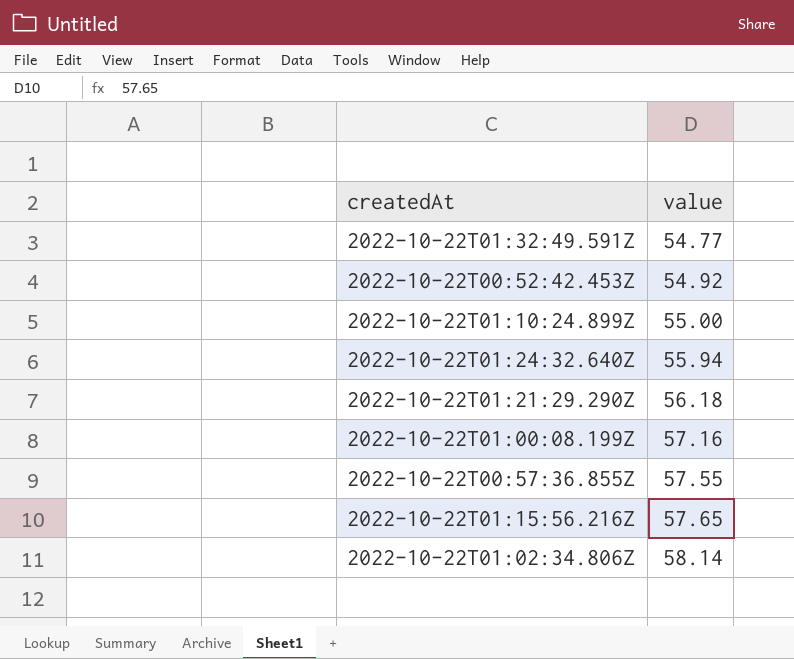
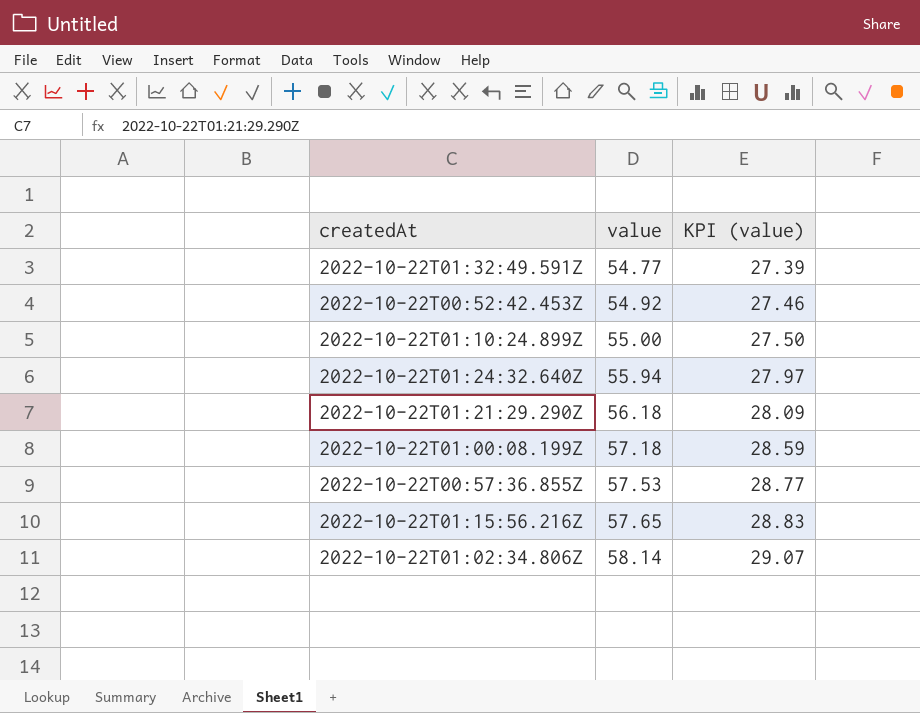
column KPI (value) | formula: none -> [value] * 0.5
2022-10-22T01:00:08.199Z | value: 57.16 -> 57.18
2022-10-22T00:57:36.855Z | value: 57.55 -> 57.53

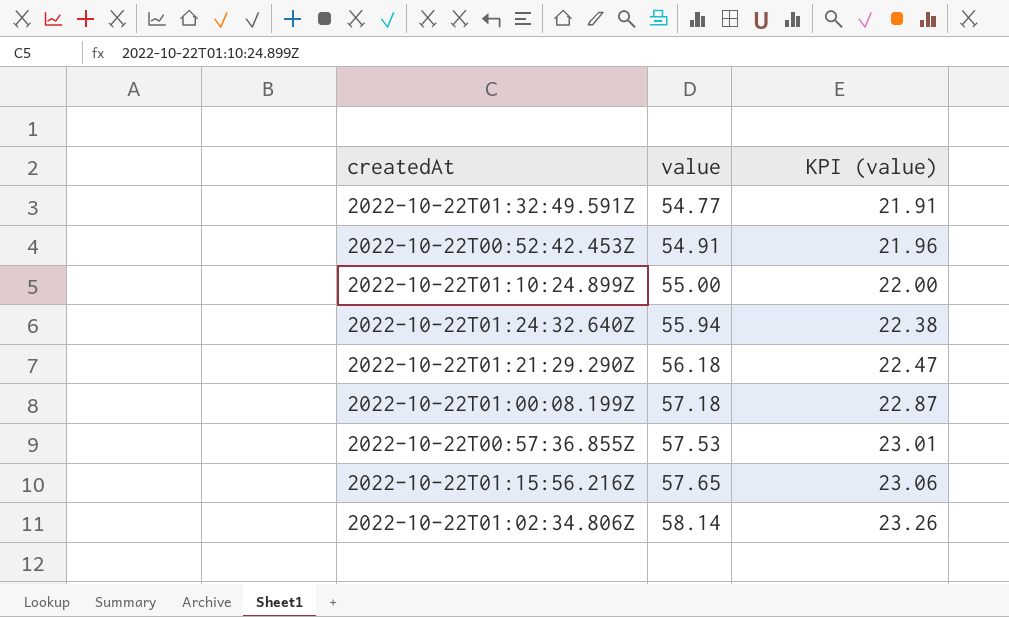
column KPI (value) | formula: [value] * 0.5 -> [value] * 0.4
2022-10-22T00:52:42.453Z | value: 54.92 -> 54.91

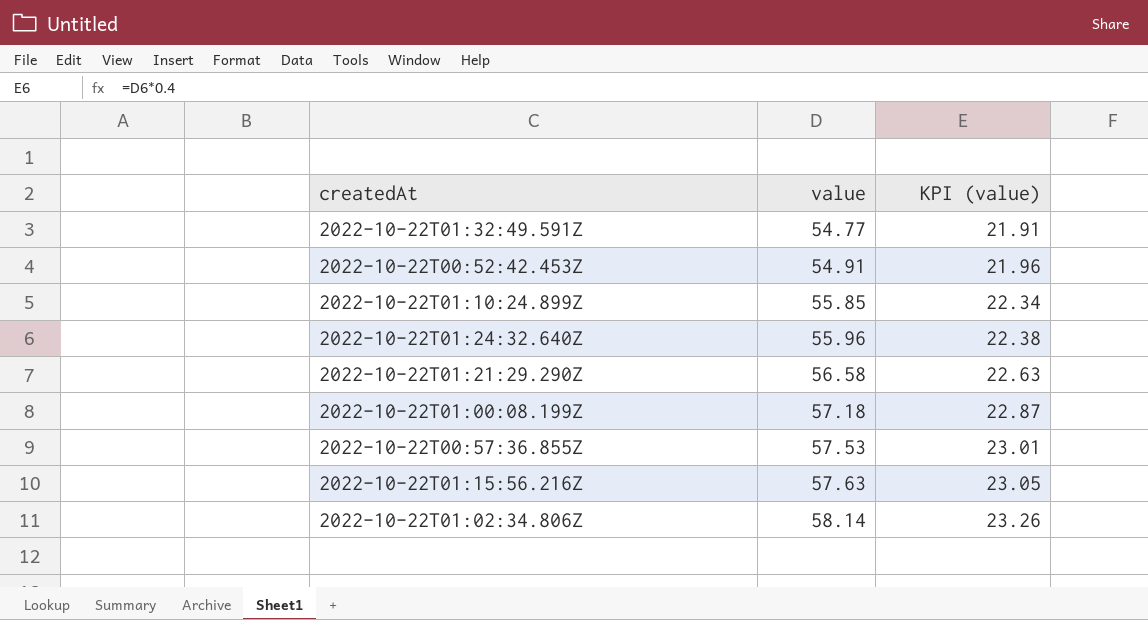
2022-10-22T01:10:24.899Z | value: 55.00 -> 55.85
2022-10-22T01:10:24.899Z | KPI (value): 22.00 -> 22.34
2022-10-22T01:24:32.640Z | value: 55.94 -> 55.96
2022-10-22T01:21:29.290Z | value: 56.18 -> 56.58
2022-10-22T01:21:29.290Z | KPI (value): 22.47 -> 22.63
2022-10-22T01:15:56.216Z | value: 57.65 -> 57.63
2022-10-22T01:15:56.216Z | KPI (value): 23.06 -> 23.05

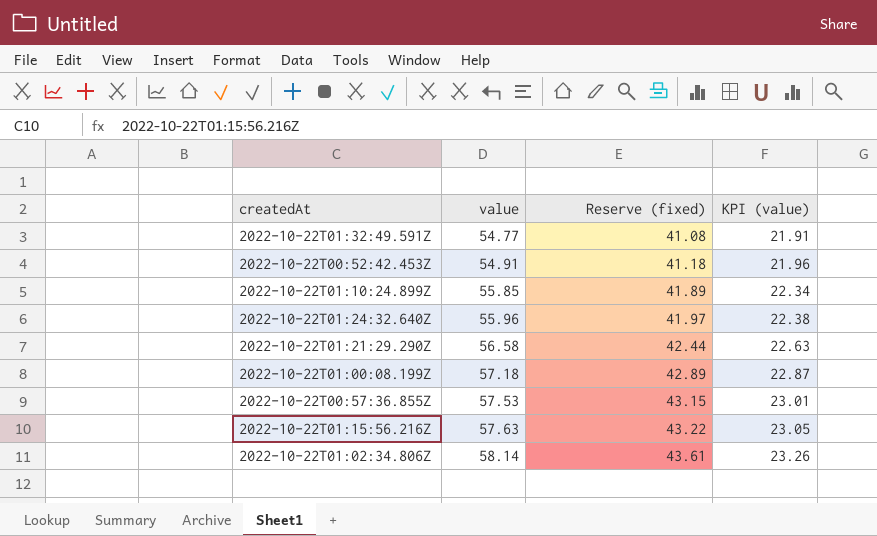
column Reserve (fixed) | formula: none -> [value] * 0.75

